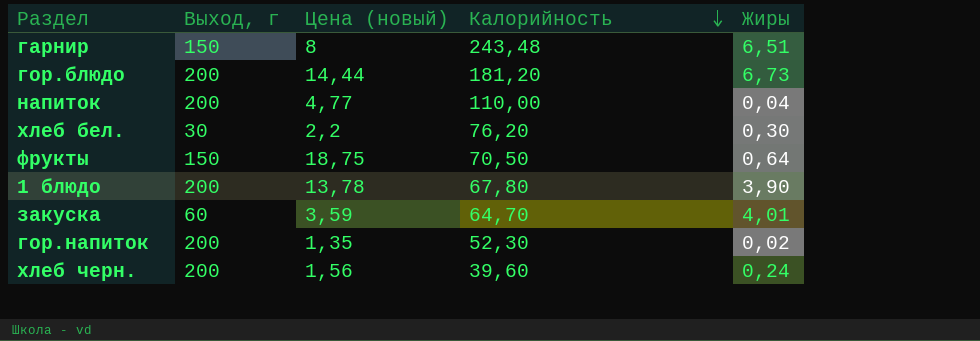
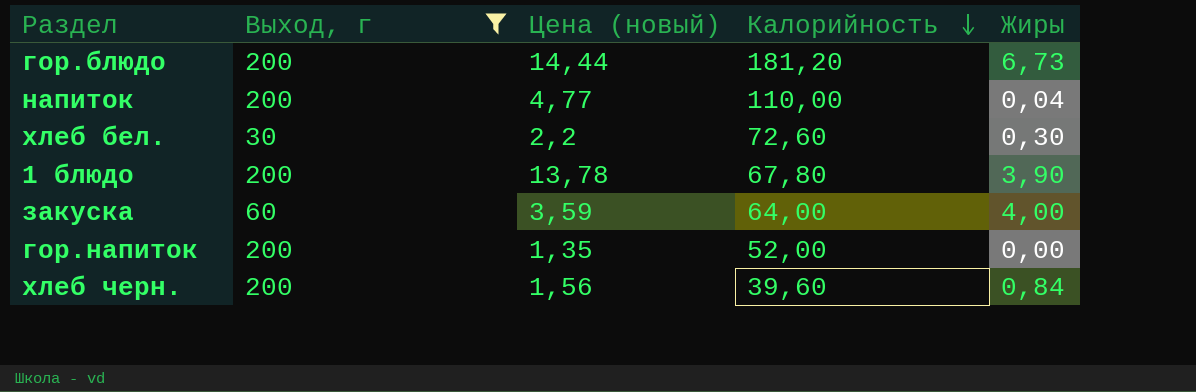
filter: none -> Выход, г != 150
хлеб бел. | Калорийность: 76,20 -> 72,60
закуска | Калорийность: 64,70 -> 64,00
закуска | Жиры: 4,01 -> 4,00
гор.напиток | Калорийность: 52,30 -> 52,00
гор.напиток | Жиры: 0,02 -> 0,00
хлеб черн. | Жиры: 0,24 -> 0,84

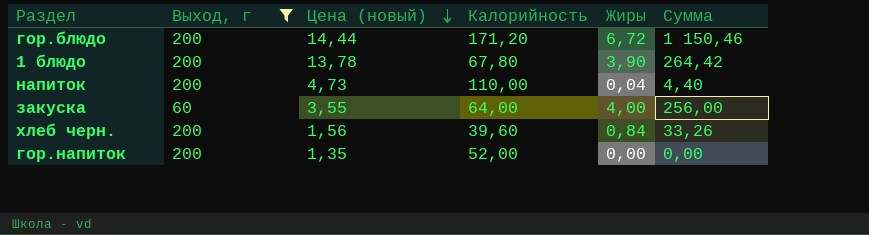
row order: Калорийность descending -> Цена (новый) descending
column Сумма | formula: none -> [Калорийность] * [Жиры]
row хлеб бел.: 30 | 2,2 | 72,60 | 0,30 -> none
гор.блюдо | Калорийность: 181,20 -> 171,20
гор.блюдо | Жиры: 6,73 -> 6,72
напиток | Цена (новый): 4,77 -> 4,73
закуска | Цена (новый): 3,59 -> 3,55

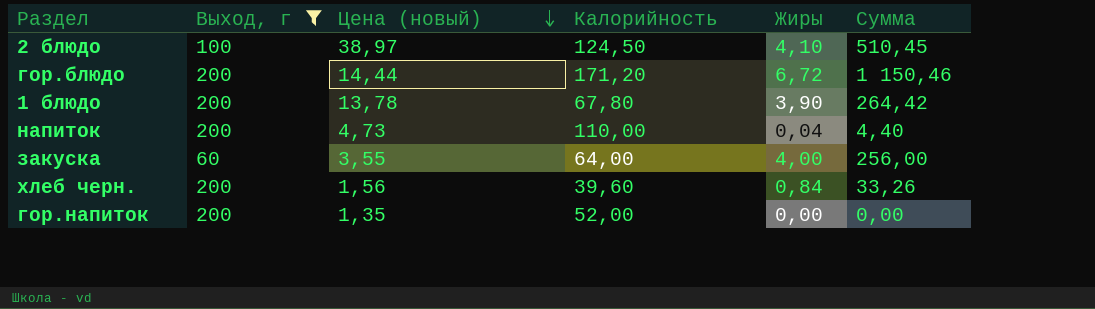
row 2 блюдо: none -> 100 | 38,97 | 124,50 | 4,10 | 510,45

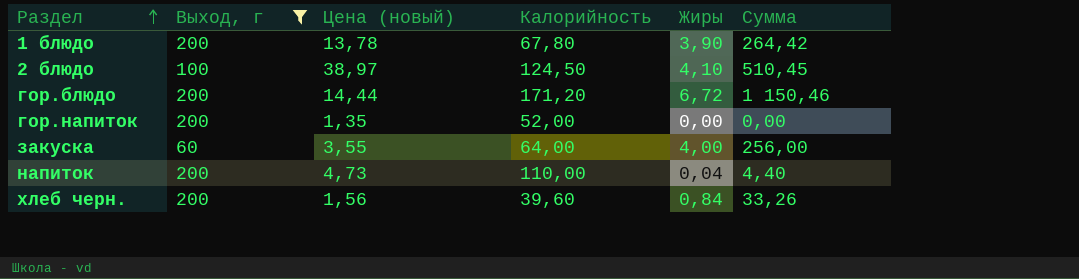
row order: Цена (новый) descending -> Раздел ascending

